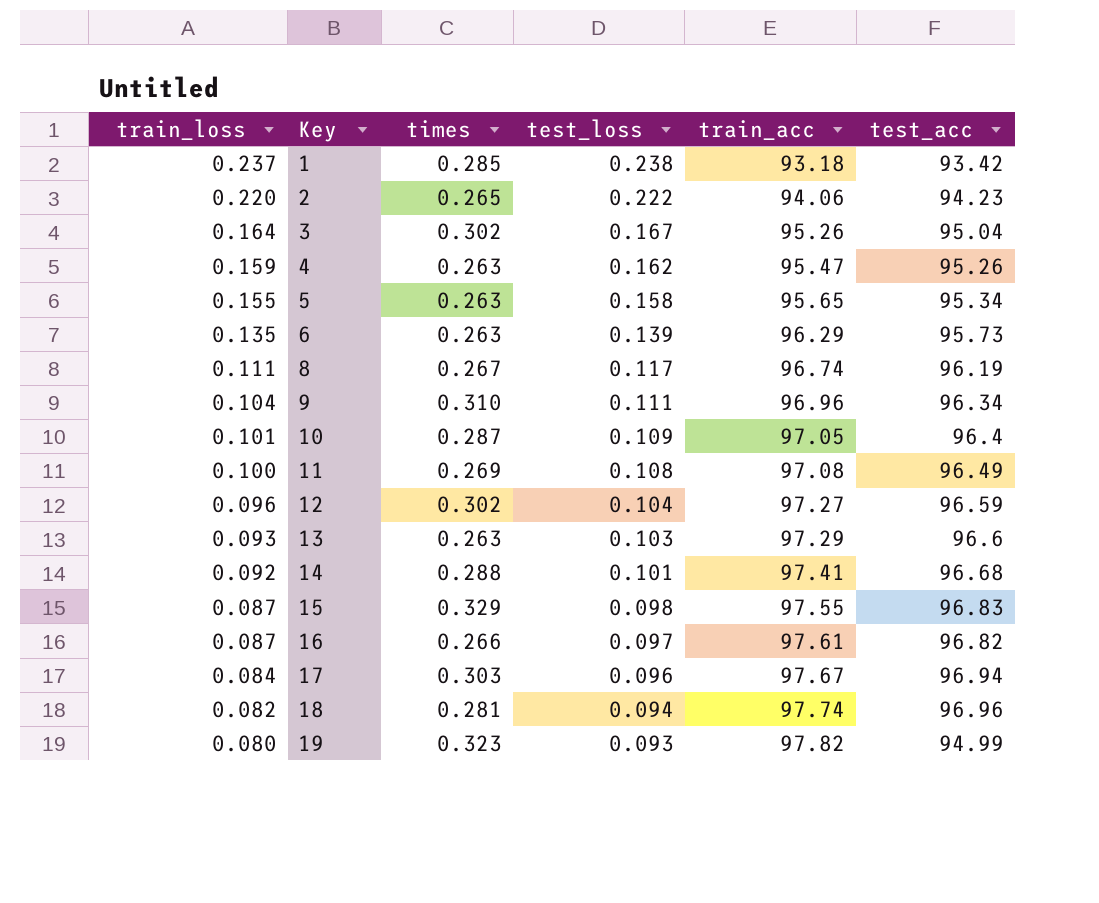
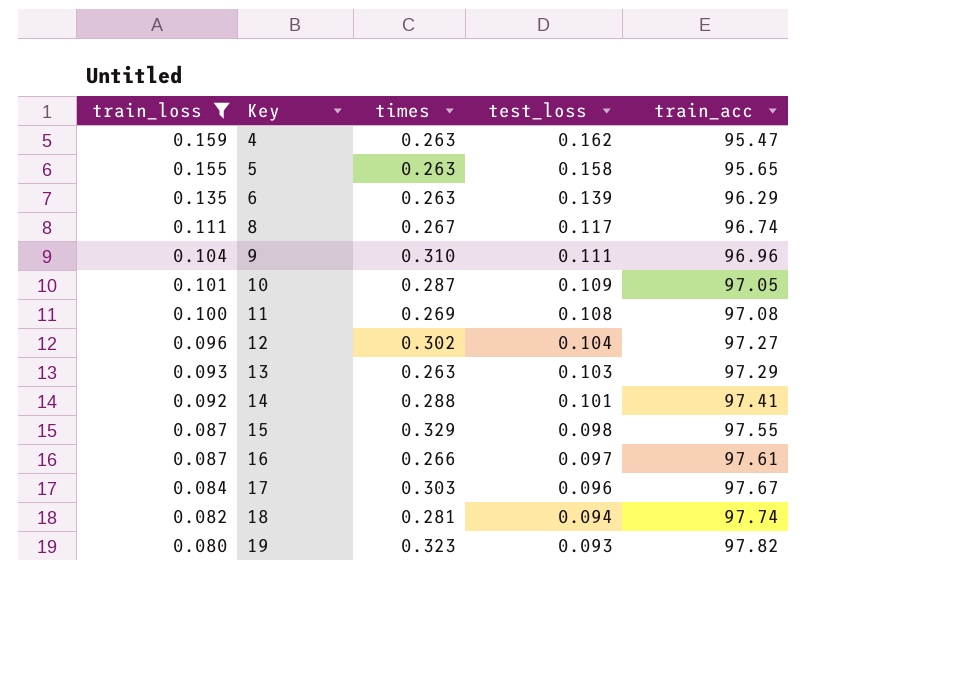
filter: none -> train_loss <= 0.159
column test_acc | position: 6 -> none

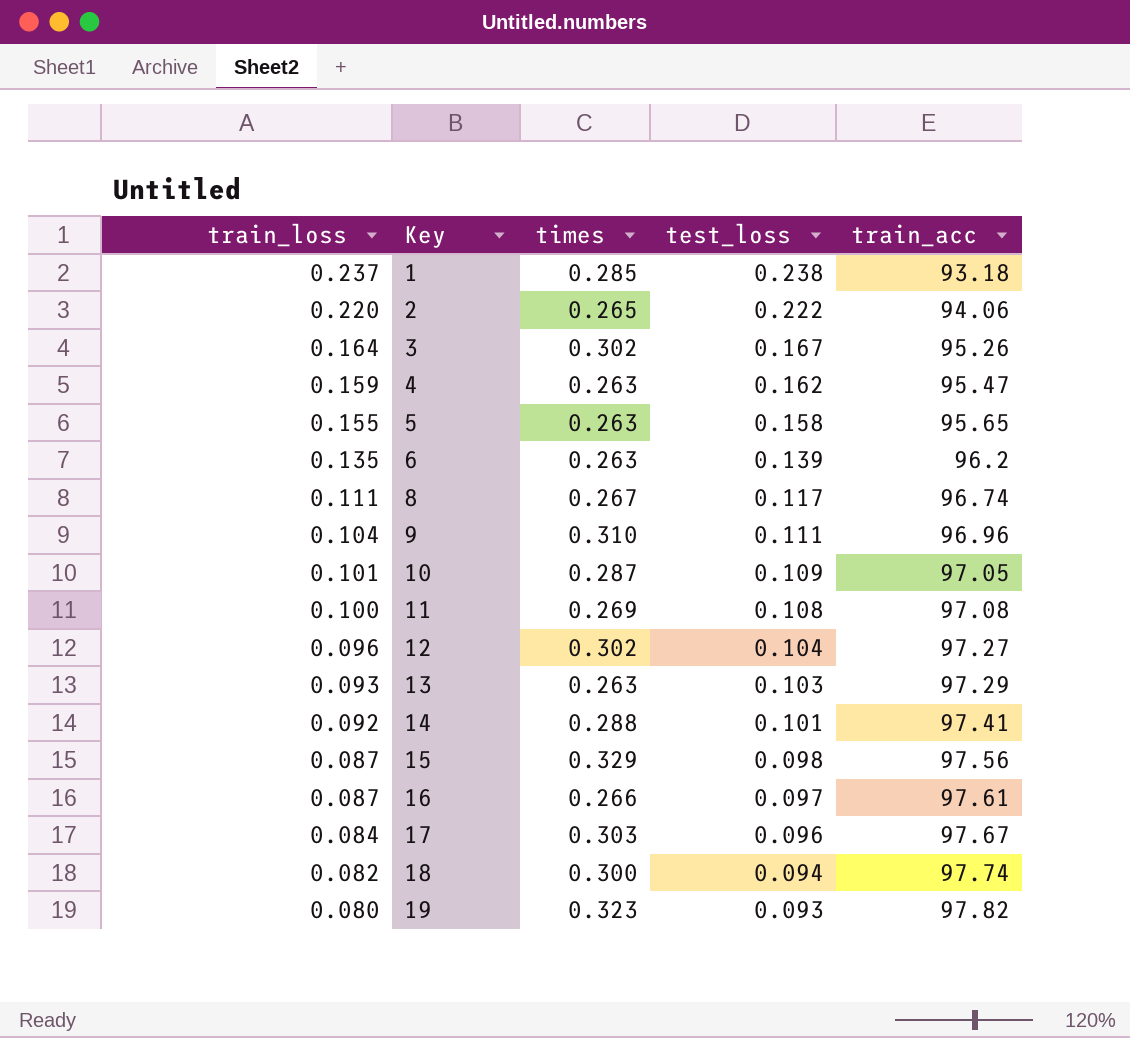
filter: train_loss <= 0.159 -> none
6 | train_acc: 96.29 -> 96.2
15 | train_acc: 97.55 -> 97.56
18 | times: 0.281 -> 0.300

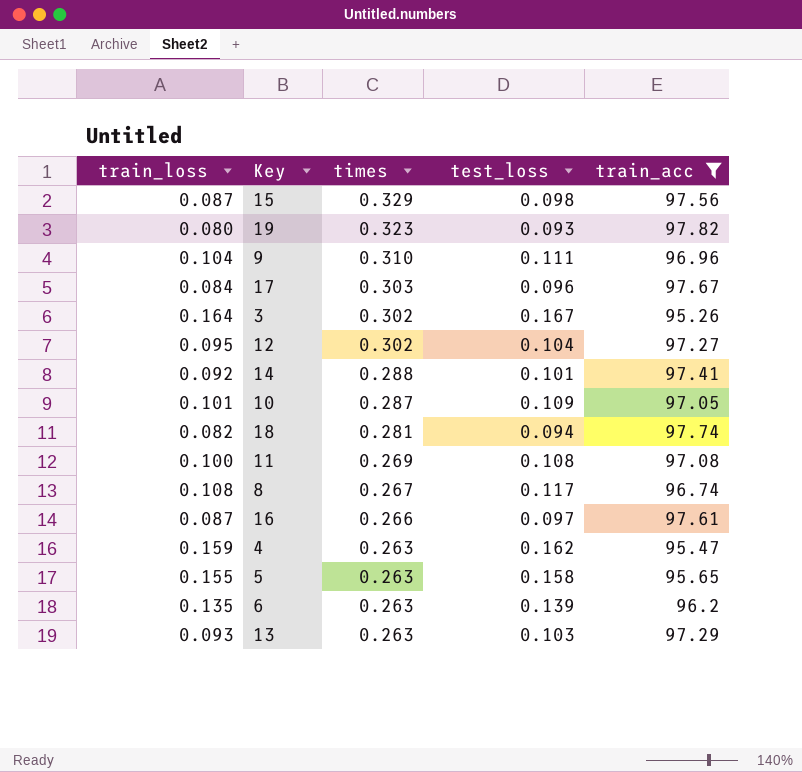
filter: none -> train_acc >= 95.26
row order: train_loss descending -> times descending
12 | train_loss: 0.096 -> 0.095
18 | times: 0.300 -> 0.281
8 | train_loss: 0.111 -> 0.108

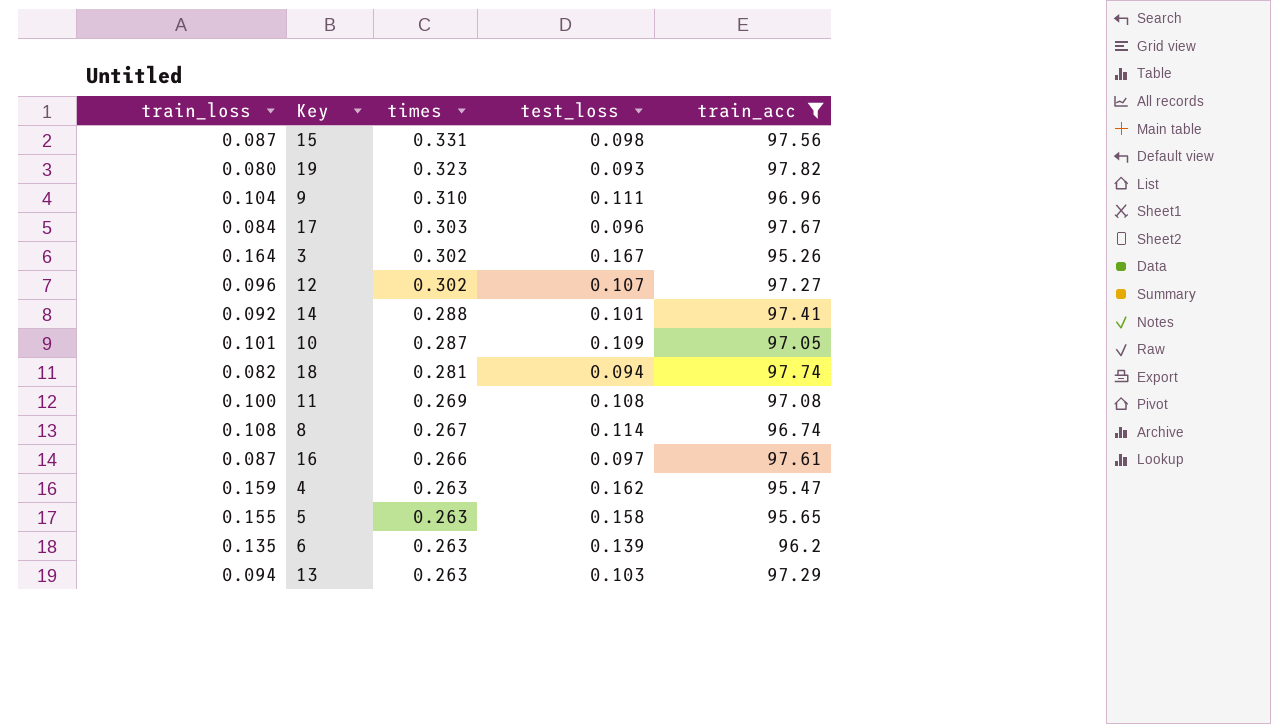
15 | times: 0.329 -> 0.331
12 | train_loss: 0.095 -> 0.096
12 | test_loss: 0.104 -> 0.107
8 | test_loss: 0.117 -> 0.114
13 | train_loss: 0.093 -> 0.094

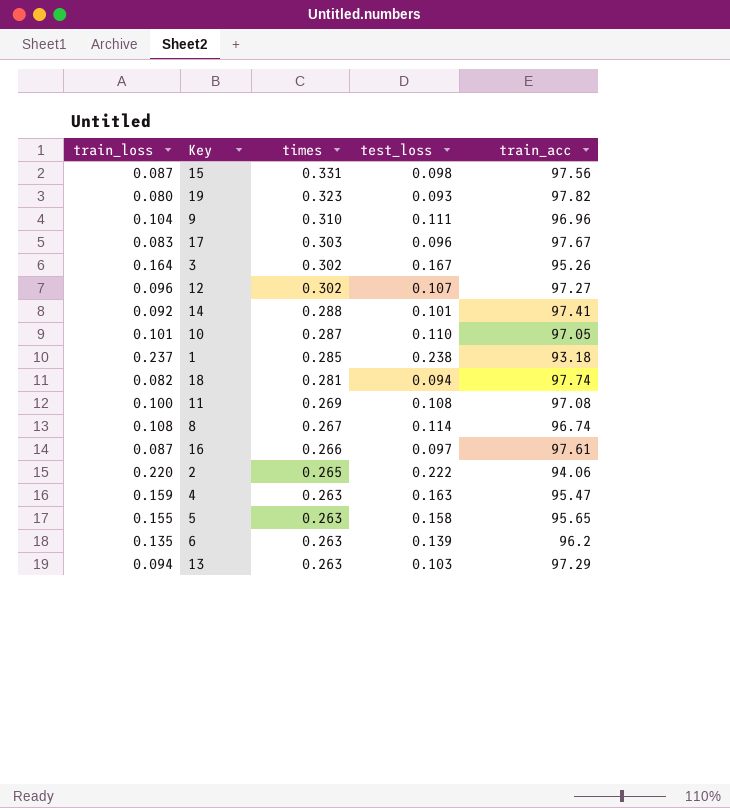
filter: train_acc >= 95.26 -> none
17 | train_loss: 0.084 -> 0.083
10 | test_loss: 0.109 -> 0.110
4 | test_loss: 0.162 -> 0.163

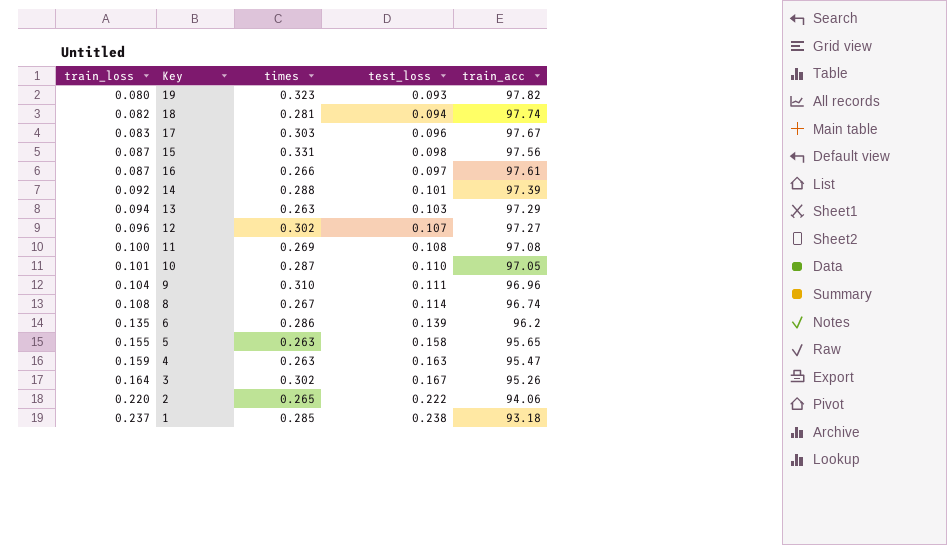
row order: times descending -> train_loss ascending
14 | train_acc: 97.41 -> 97.39
6 | times: 0.263 -> 0.286

